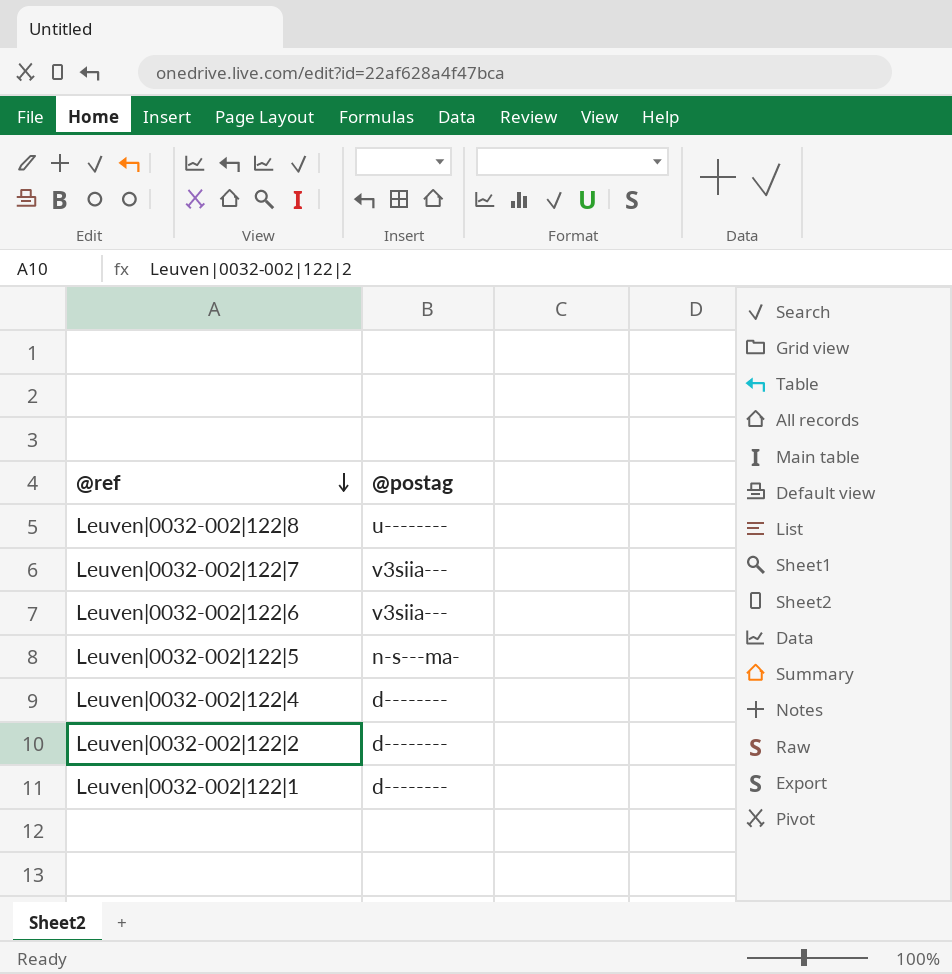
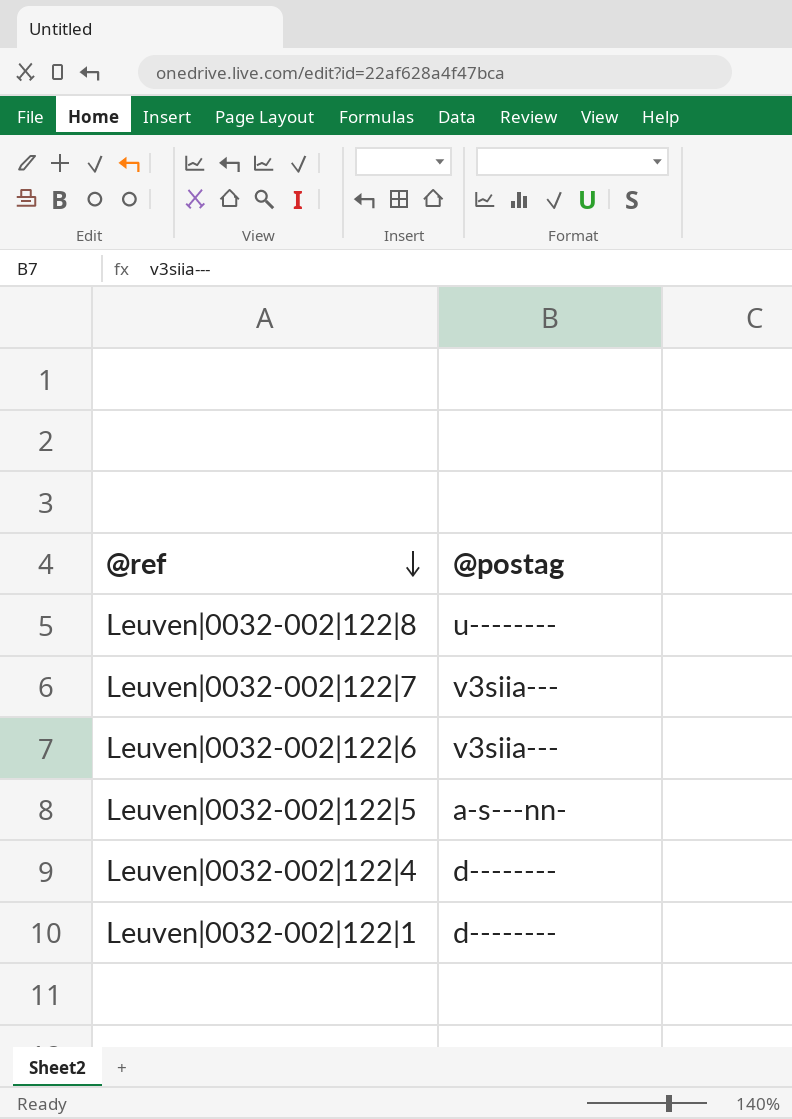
row Leuven|0032-002|122|2: d-------- -> none
Leuven|0032-002|122|5 | @postag: n-s---ma- -> a-s---nn-

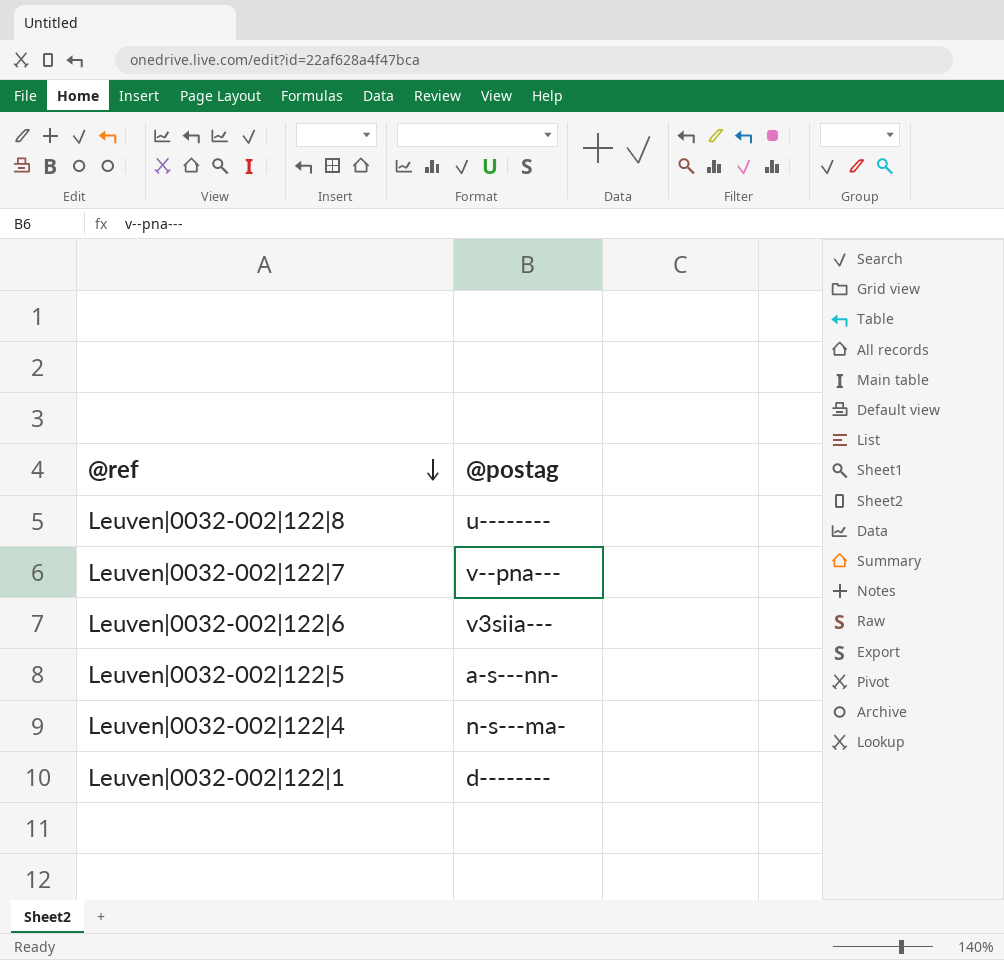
Leuven|0032-002|122|7 | @postag: v3siia--- -> v--pna---
Leuven|0032-002|122|4 | @postag: d-------- -> n-s---ma-

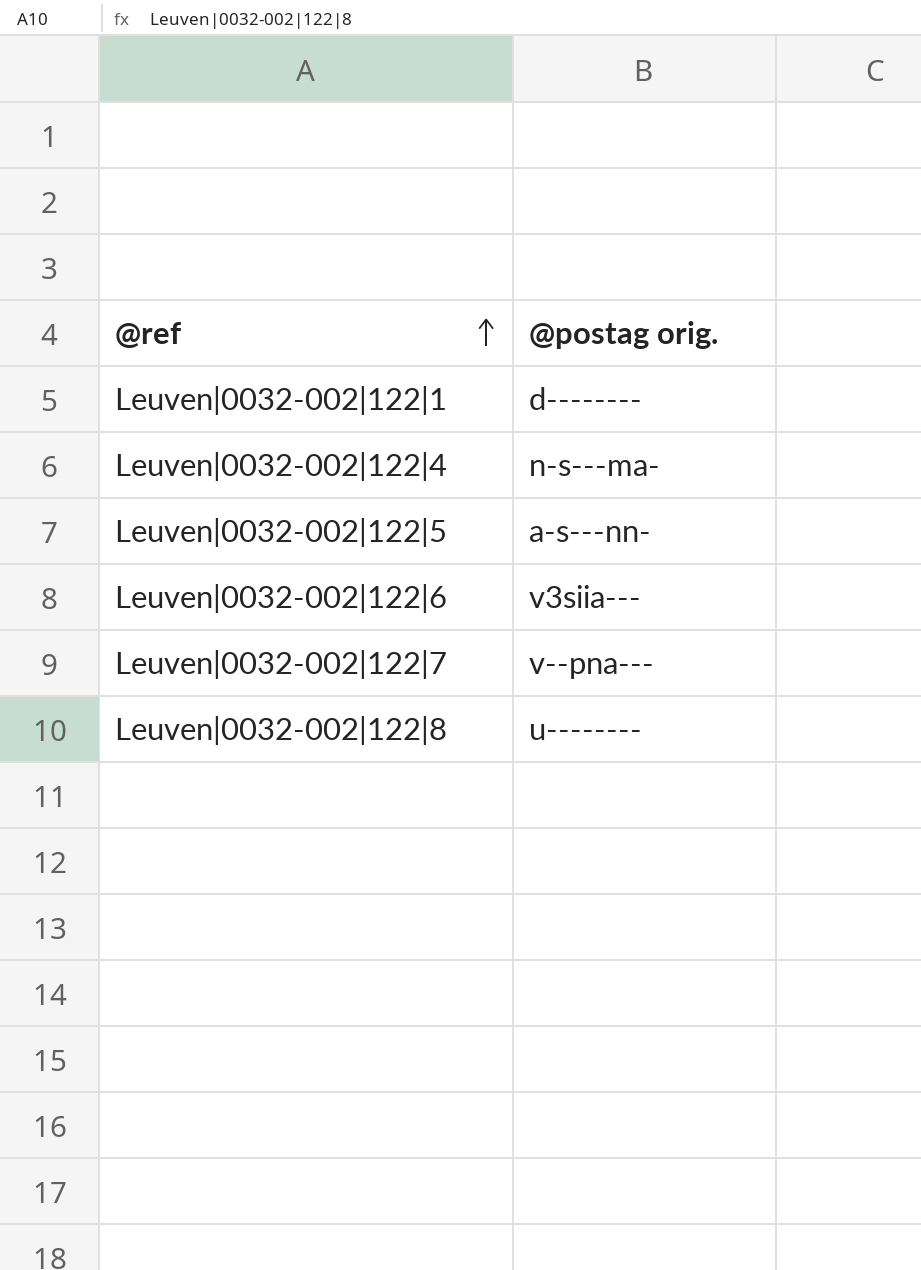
row order: @ref descending -> @ref ascending
column name: @postag -> @postag orig.

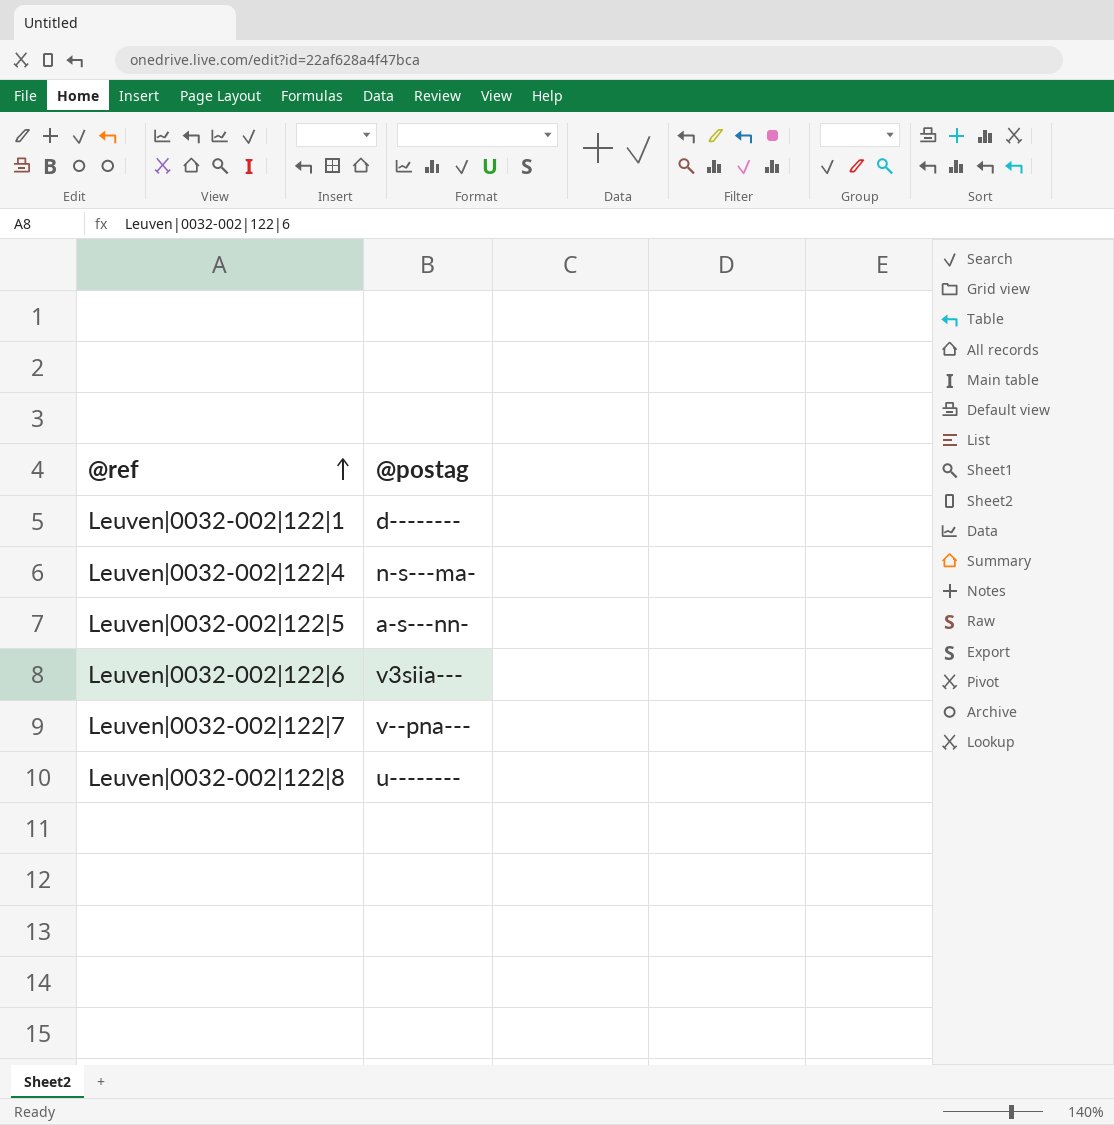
column name: @postag orig. -> @postag

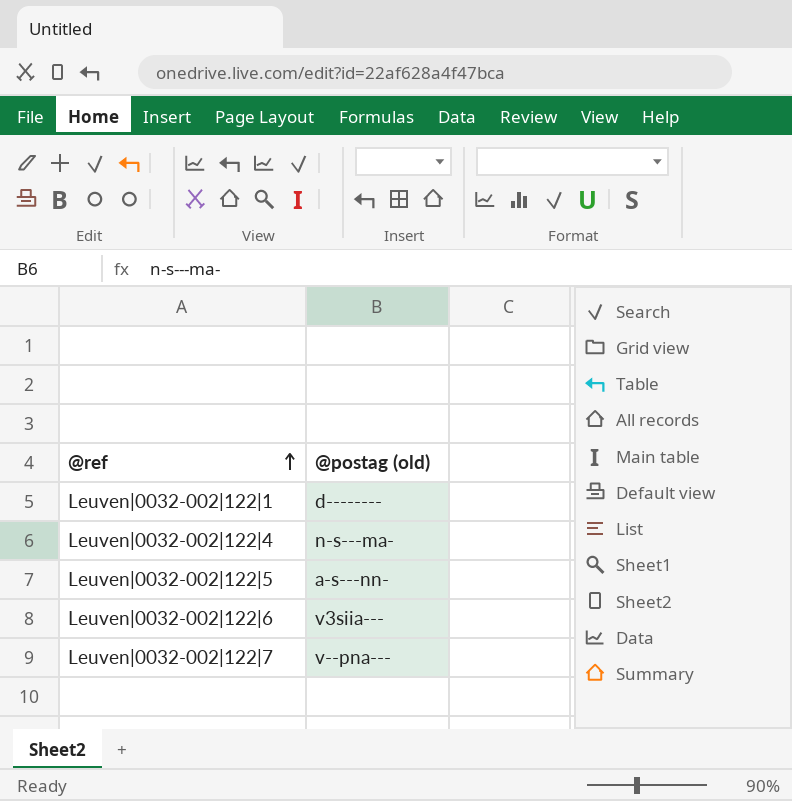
column name: @postag -> @postag (old)
row Leuven|0032-002|122|8: u-------- -> none

